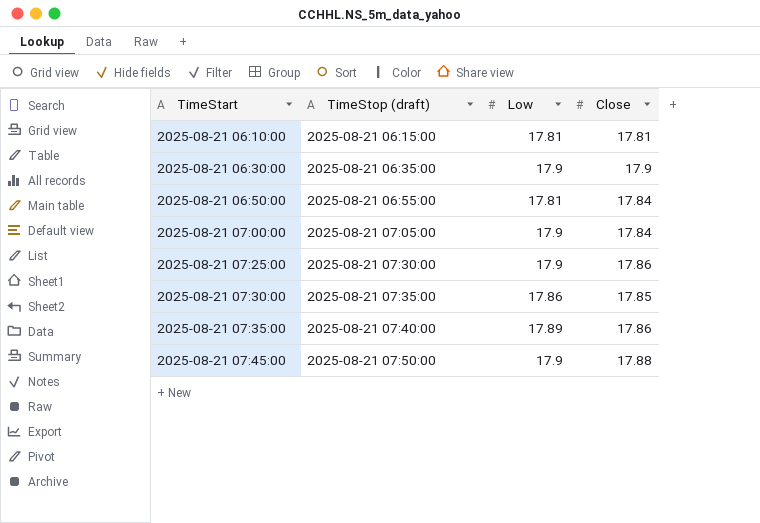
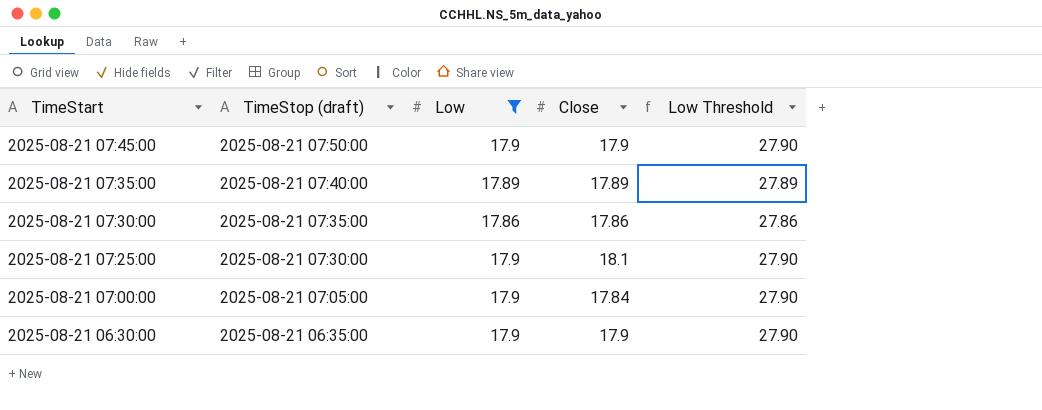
filter: none -> Low != 17.81
row order: TimeStart ascending -> TimeStart descending
column Low Threshold | formula: none -> [Low] + 10
2025-08-21 07:45:00 | Close: 17.88 -> 17.9
2025-08-21 07:35:00 | Close: 17.86 -> 17.89
2025-08-21 07:30:00 | Close: 17.85 -> 17.86
2025-08-21 07:25:00 | Close: 17.86 -> 18.1

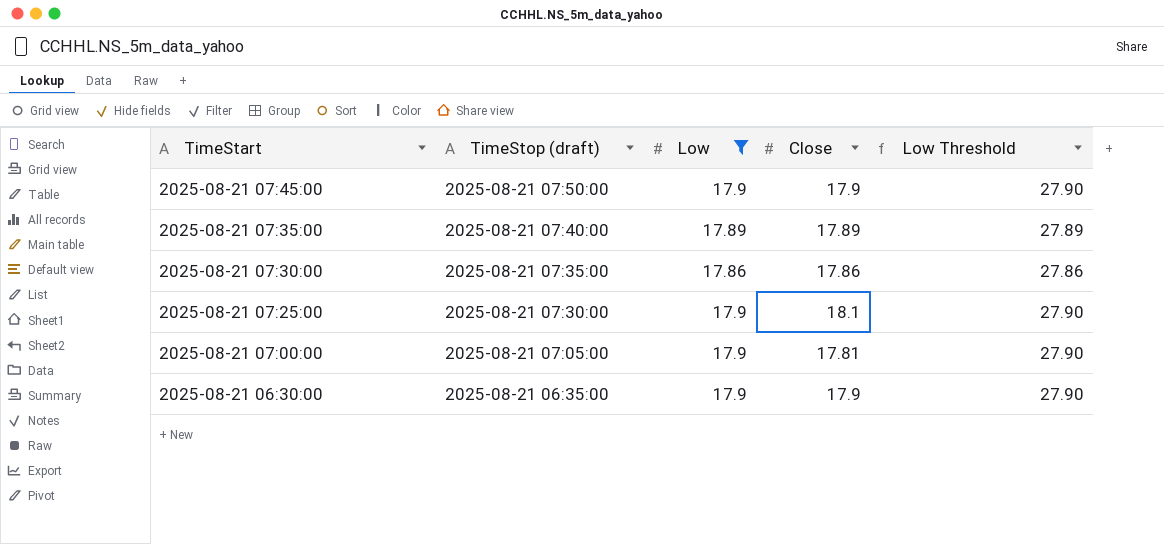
2025-08-21 07:00:00 | Close: 17.84 -> 17.81

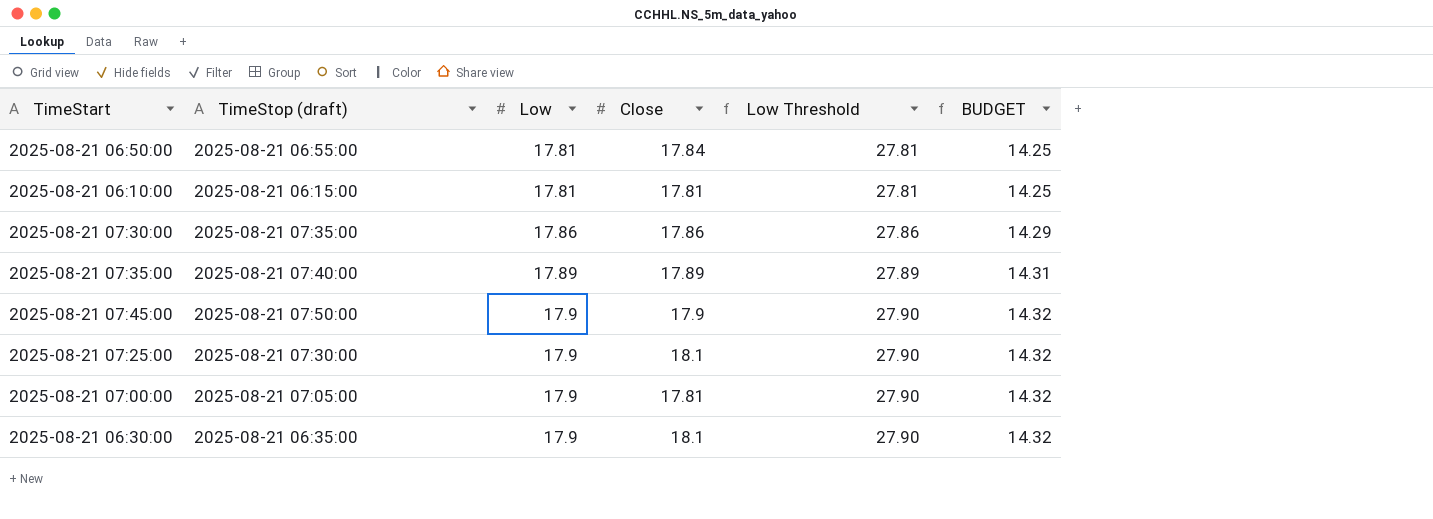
filter: Low != 17.81 -> none
row order: TimeStart descending -> Low ascending
column BUDGET | formula: none -> [Low] * 0.8
2025-08-21 06:30:00 | Close: 17.9 -> 18.1

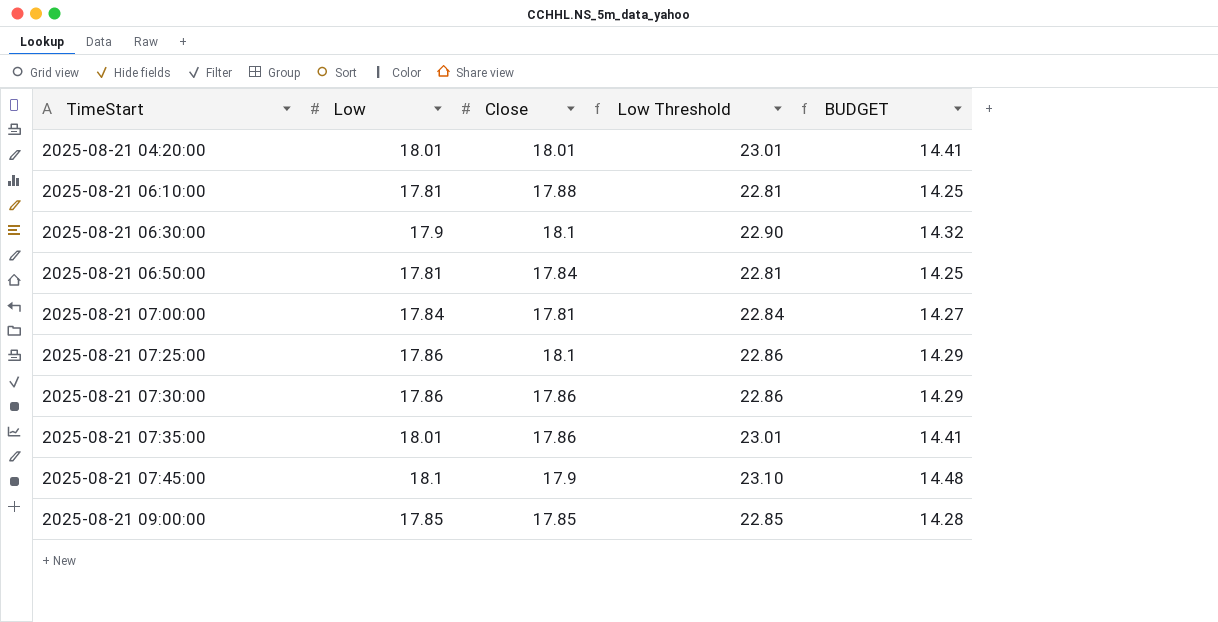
row order: Low ascending -> TimeStart ascending
column TimeStop (draft) | position: 2 -> none
column Low Threshold | formula: [Low] + 10 -> [Low] + 5
row 2025-08-21 04:20:00: none -> 18.01 | 18.01 | 23.01 | 14.41
2025-08-21 06:10:00 | Close: 17.81 -> 17.88
2025-08-21 07:00:00 | Low: 17.9 -> 17.84
2025-08-21 07:00:00 | BUDGET: 14.32 -> 14.27
2025-08-21 07:25:00 | Low: 17.9 -> 17.86
2025-08-21 07:25:00 | BUDGET: 14.32 -> 14.29
2025-08-21 07:35:00 | Low: 17.89 -> 18.01
2025-08-21 07:35:00 | Close: 17.89 -> 17.86
2025-08-21 07:35:00 | BUDGET: 14.31 -> 14.41
2025-08-21 07:45:00 | Low: 17.9 -> 18.1
2025-08-21 07:45:00 | BUDGET: 14.32 -> 14.48
row 2025-08-21 09:00:00: none -> 17.85 | 17.85 | 22.85 | 14.28

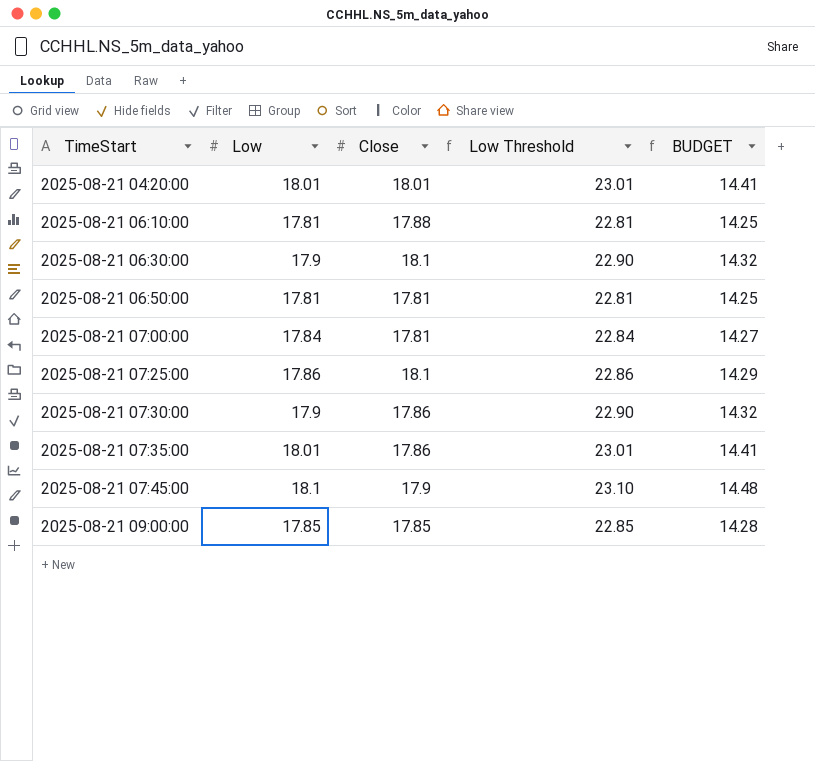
2025-08-21 06:50:00 | Close: 17.84 -> 17.81
2025-08-21 07:30:00 | Low: 17.86 -> 17.9
2025-08-21 07:30:00 | Low Threshold: 22.86 -> 22.90
2025-08-21 07:30:00 | BUDGET: 14.29 -> 14.32

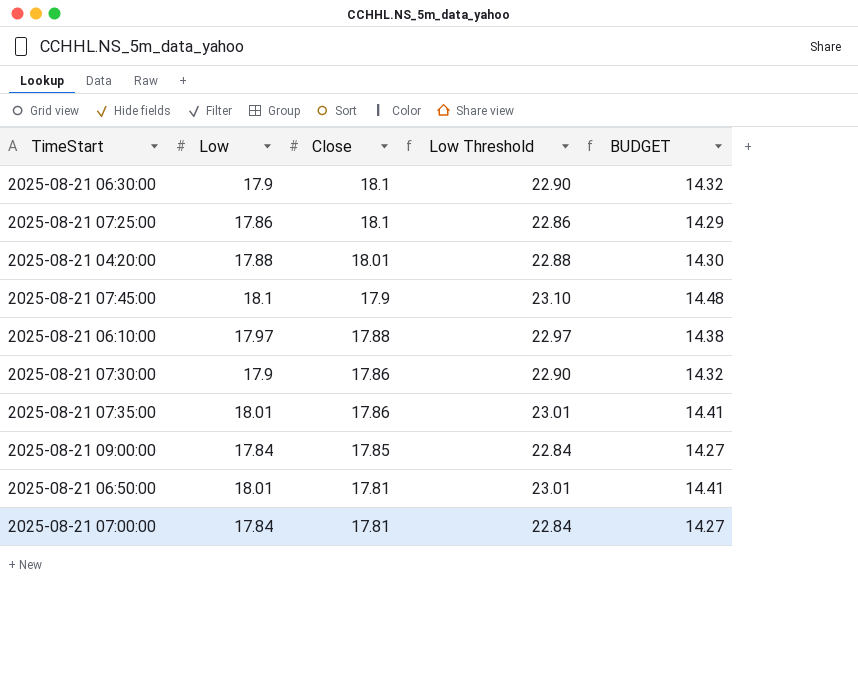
row order: TimeStart ascending -> Close descending
2025-08-21 04:20:00 | Low: 18.01 -> 17.88
2025-08-21 04:20:00 | Low Threshold: 23.01 -> 22.88
2025-08-21 04:20:00 | BUDGET: 14.41 -> 14.30
2025-08-21 06:10:00 | Low: 17.81 -> 17.97
2025-08-21 06:10:00 | Low Threshold: 22.81 -> 22.97
2025-08-21 06:10:00 | BUDGET: 14.25 -> 14.38
2025-08-21 09:00:00 | Low: 17.85 -> 17.84
2025-08-21 09:00:00 | Low Threshold: 22.85 -> 22.84
2025-08-21 09:00:00 | BUDGET: 14.28 -> 14.27
2025-08-21 06:50:00 | Low: 17.81 -> 18.01
2025-08-21 06:50:00 | Low Threshold: 22.81 -> 23.01
2025-08-21 06:50:00 | BUDGET: 14.25 -> 14.41

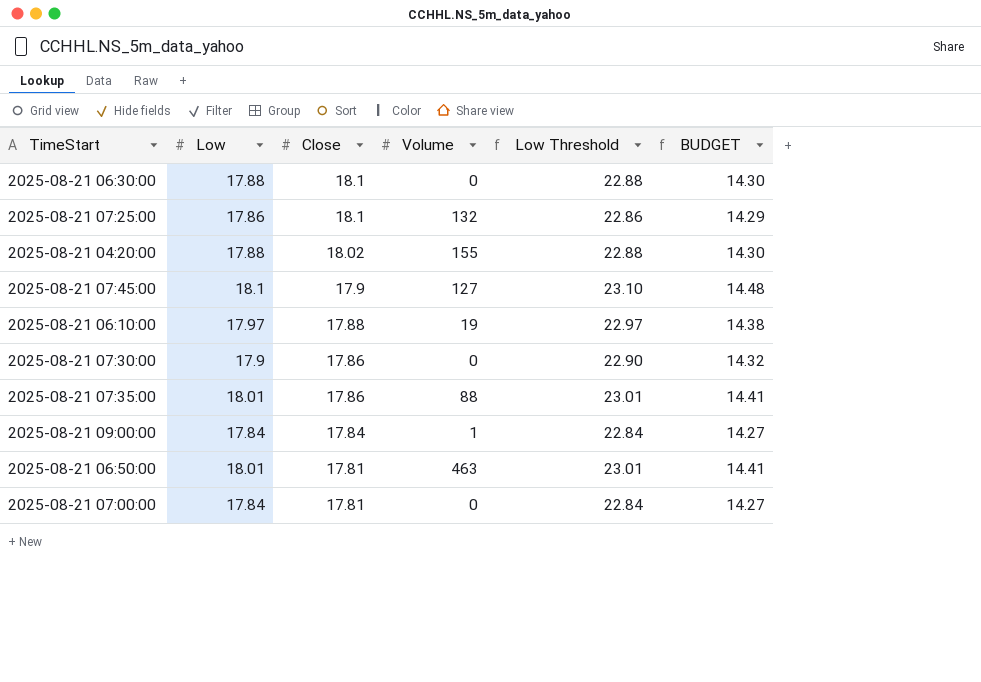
column Volume | position: none -> 4
2025-08-21 06:30:00 | Low: 17.9 -> 17.88
2025-08-21 06:30:00 | Low Threshold: 22.90 -> 22.88
2025-08-21 06:30:00 | BUDGET: 14.32 -> 14.30
2025-08-21 04:20:00 | Close: 18.01 -> 18.02
2025-08-21 09:00:00 | Close: 17.85 -> 17.84

